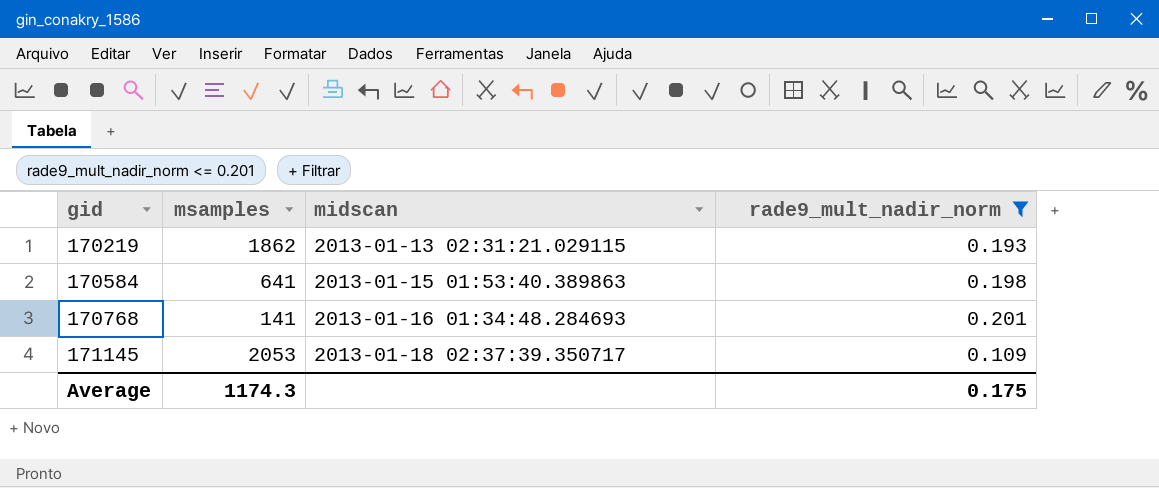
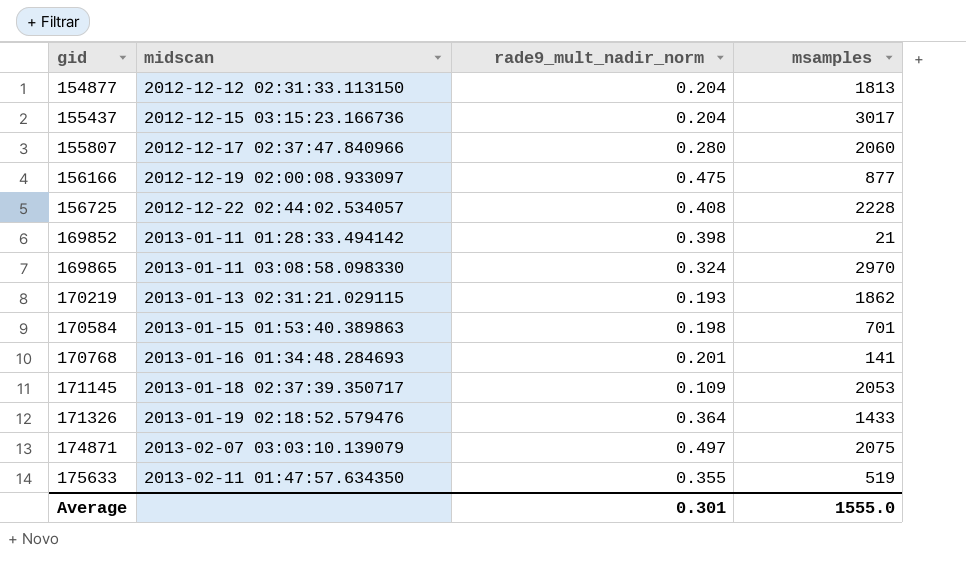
filter: rade9_mult_nadir_norm <= 0.201 -> none
column msamples | position: 2 -> 4
170584 | msamples: 641 -> 701
Average | rade9_mult_nadir_norm: 0.175 -> 0.301
Average | msamples: 1174.3 -> 1555.0

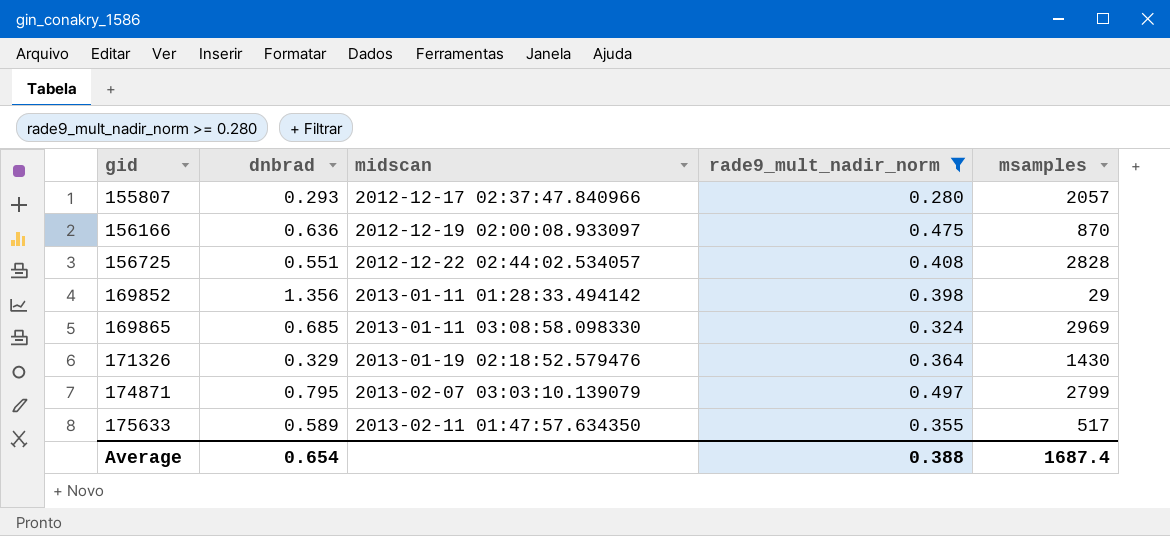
filter: none -> rade9_mult_nadir_norm >= 0.280
column dnbrad | position: none -> 2
155807 | msamples: 2060 -> 2057
156166 | msamples: 877 -> 870
156725 | msamples: 2228 -> 2828
169852 | msamples: 21 -> 29
169865 | msamples: 2970 -> 2969
171326 | msamples: 1433 -> 1430
174871 | msamples: 2075 -> 2799
175633 | msamples: 519 -> 517
Average | rade9_mult_nadir_norm: 0.301 -> 0.388
Average | msamples: 1555.0 -> 1687.4

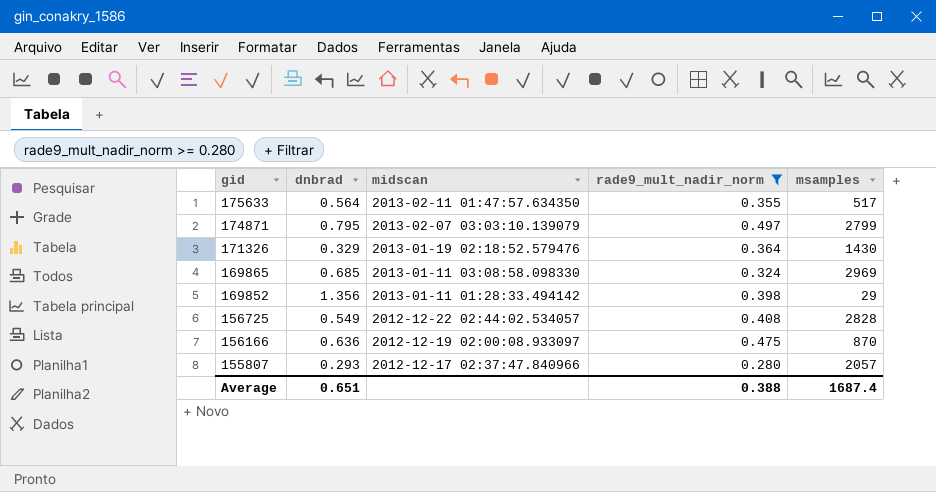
row order: gid ascending -> gid descending
175633 | dnbrad: 0.589 -> 0.564
156725 | dnbrad: 0.551 -> 0.549
Average | dnbrad: 0.654 -> 0.651

